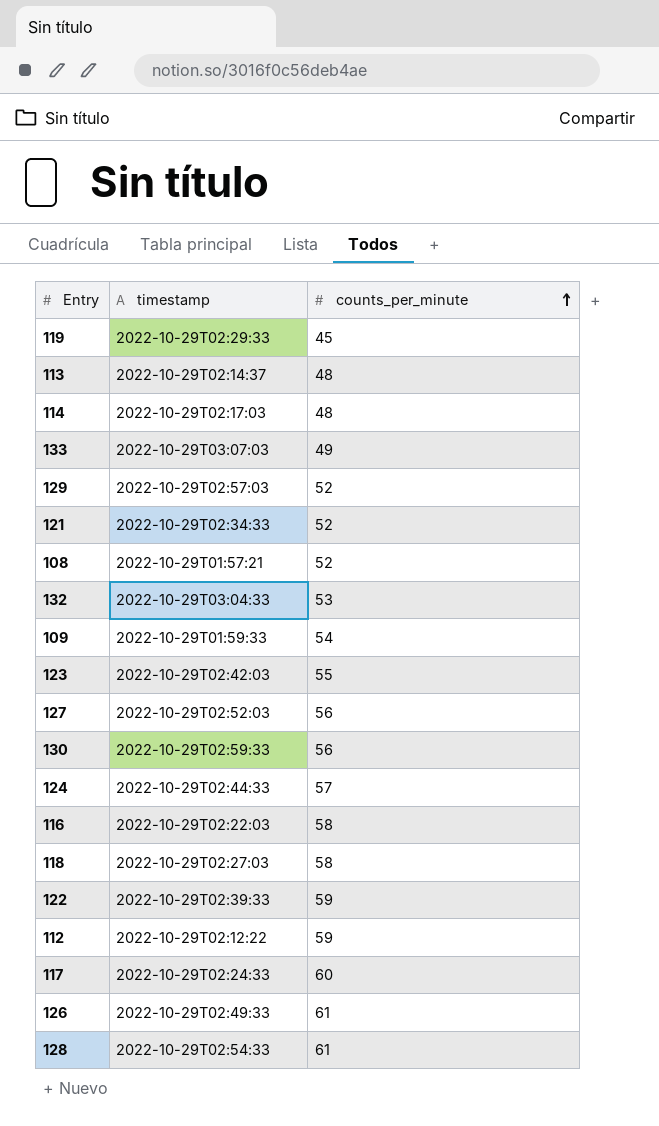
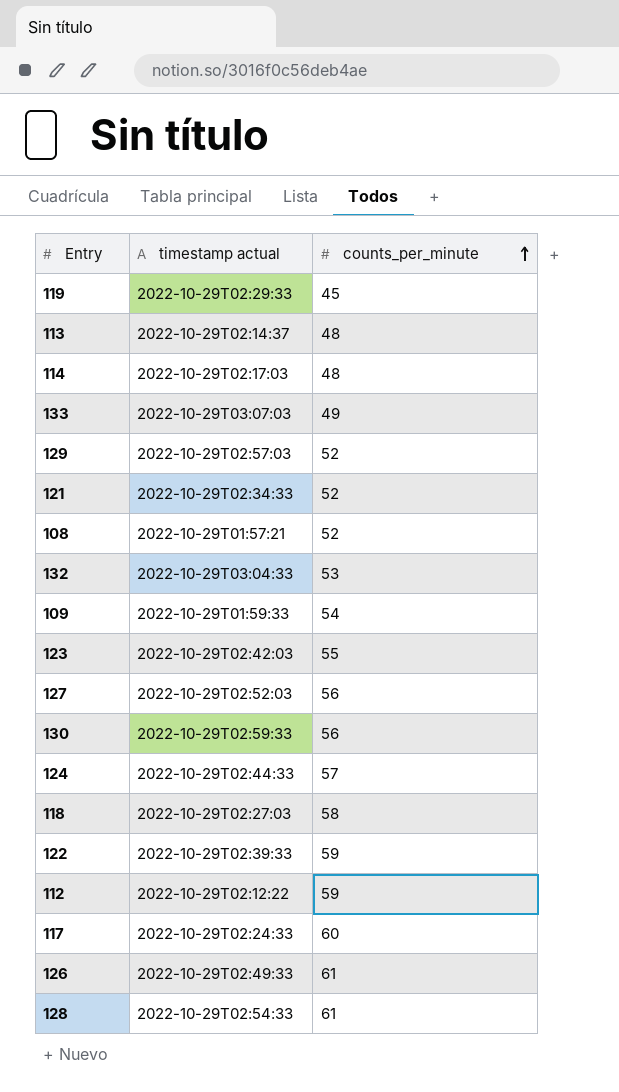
column name: timestamp -> timestamp actual
row 116: 2022-10-29T02:22:03 | 58 -> none

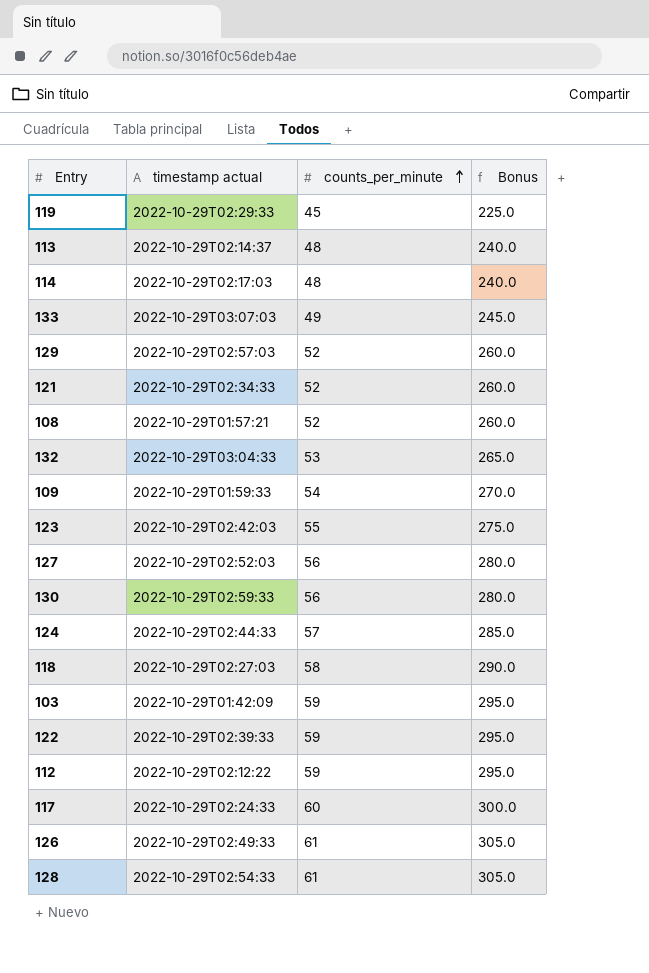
column Bonus | formula: none -> [counts_per_minute] * 5
row 103: none -> 2022-10-29T01:42:09 | 59 | 295.0

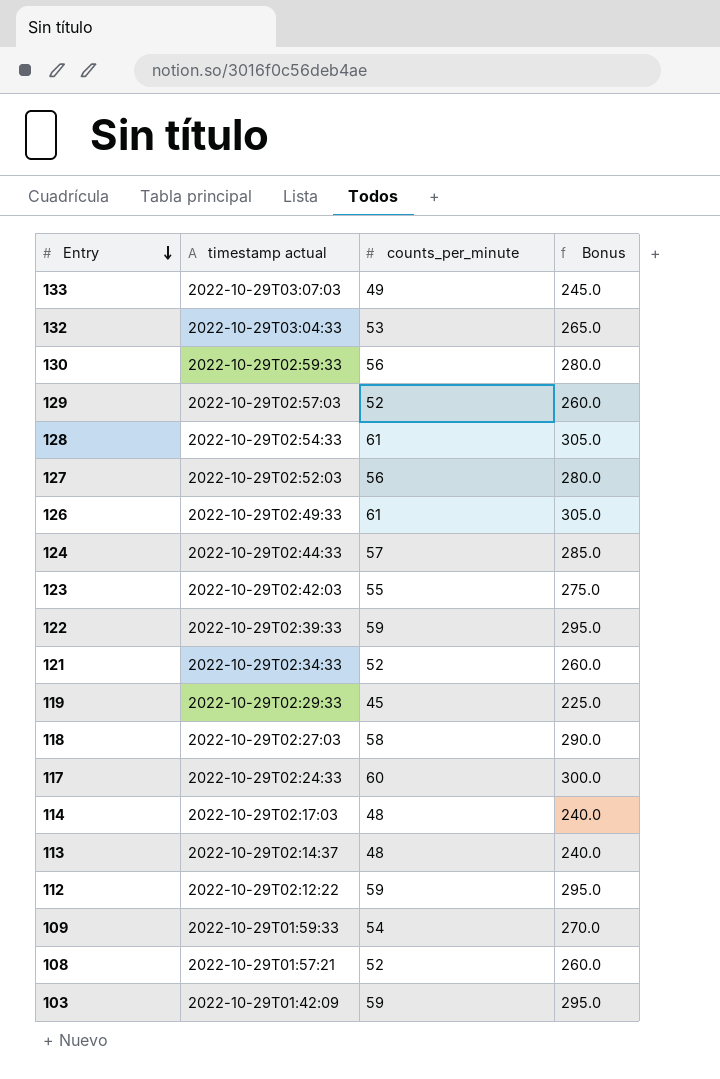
row order: counts_per_minute ascending -> Entry descending

